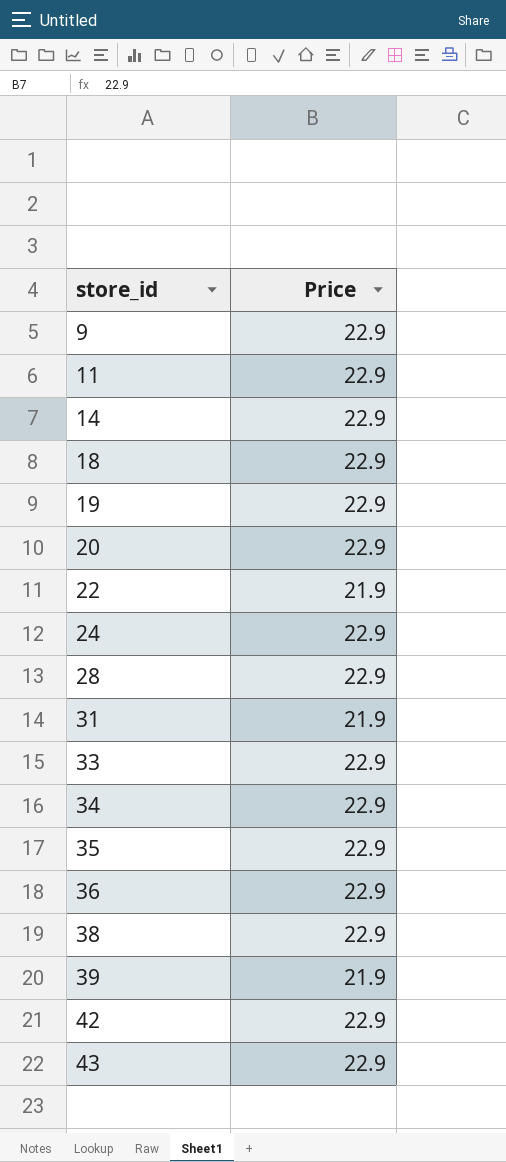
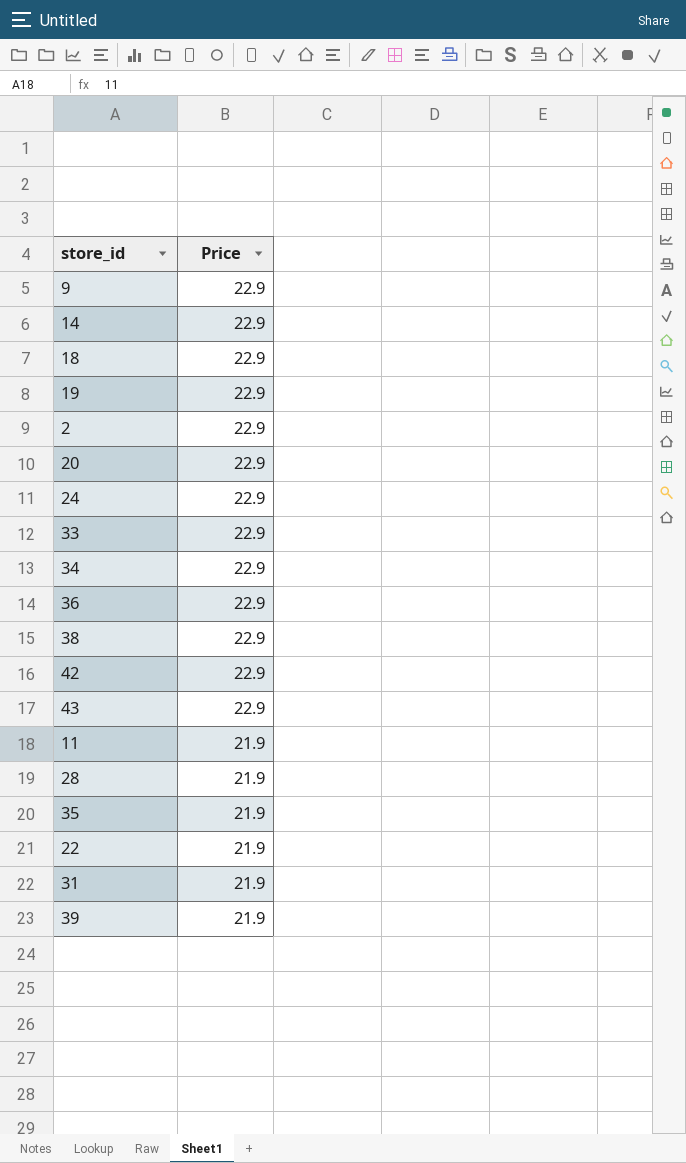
row order: store_id ascending -> Price descending
row 2: none -> 22.9
11 | Price: 22.9 -> 21.9
28 | Price: 22.9 -> 21.9
35 | Price: 22.9 -> 21.9

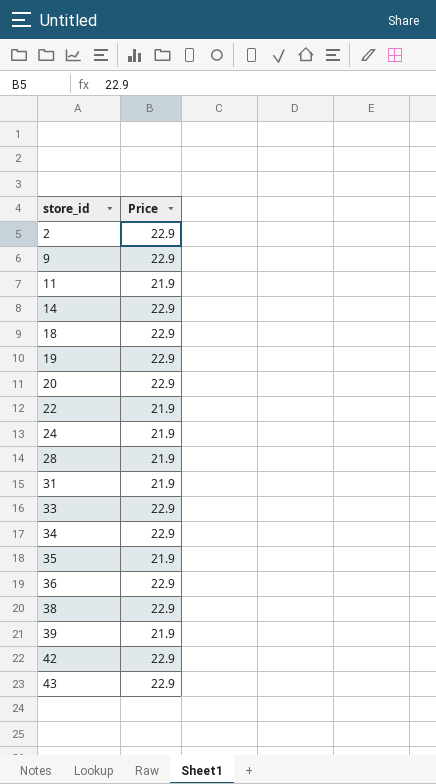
row order: Price descending -> store_id ascending
24 | Price: 22.9 -> 21.9

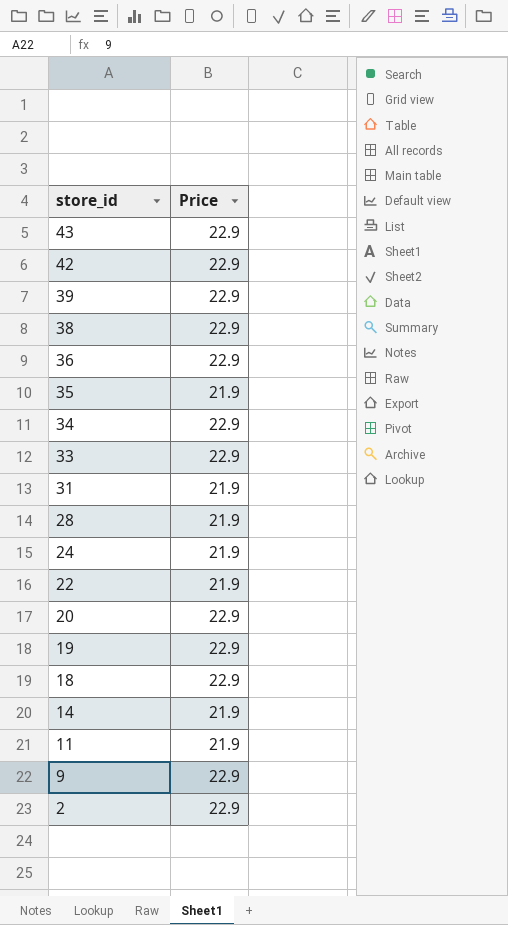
row order: store_id ascending -> store_id descending
39 | Price: 21.9 -> 22.9
14 | Price: 22.9 -> 21.9

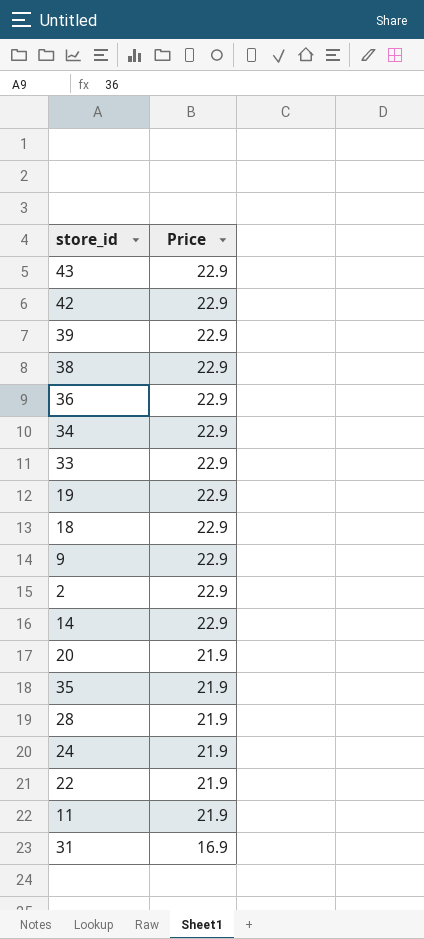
row order: store_id descending -> Price descending
14 | Price: 21.9 -> 22.9
20 | Price: 22.9 -> 21.9
31 | Price: 21.9 -> 16.9

